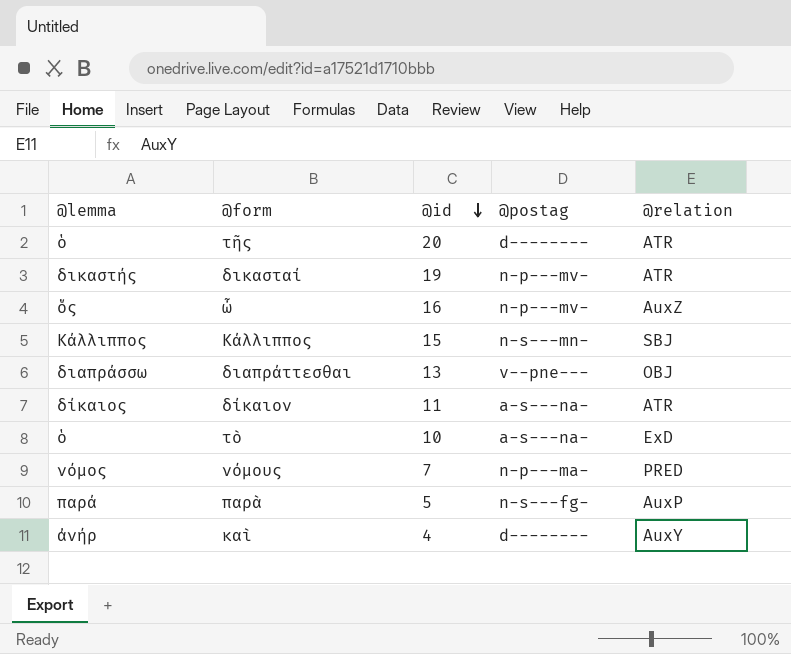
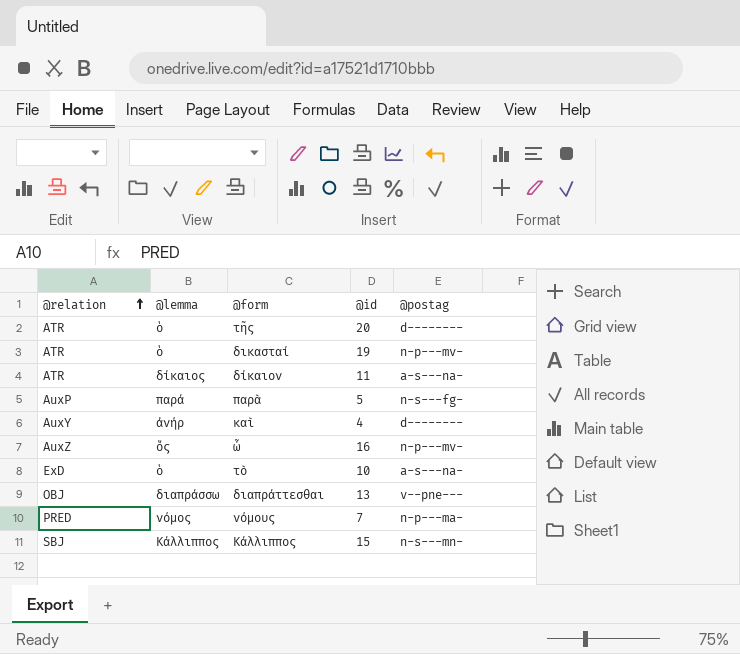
row order: @id descending -> @relation ascending
column @relation | position: 5 -> 1
δικασταί | @lemma: δικαστής -> ὁ

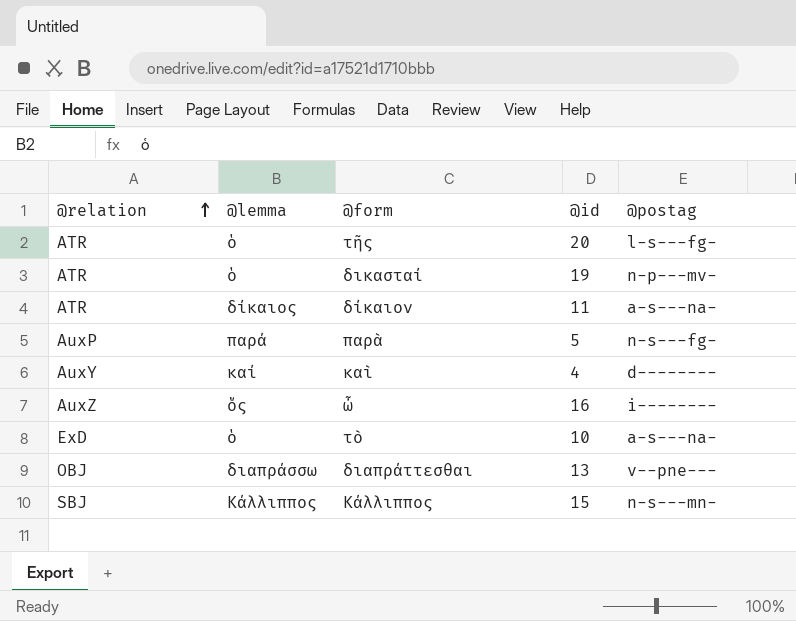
row νόμους: PRED | νόμος | 7 | n-p---ma- -> none
τῆς | @postag: d-------- -> l-s---fg-
καὶ | @lemma: ἀνήρ -> καί
ὦ | @postag: n-p---mv- -> i--------

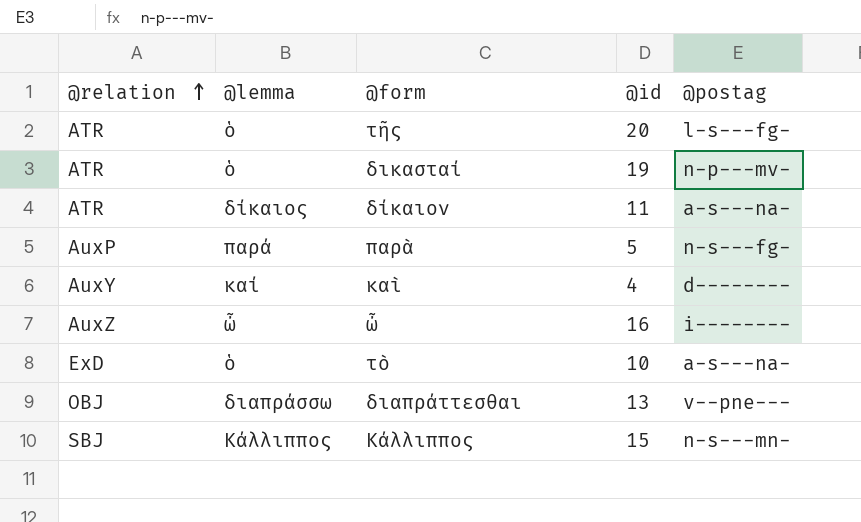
ὦ | @lemma: ὅς -> ὦ

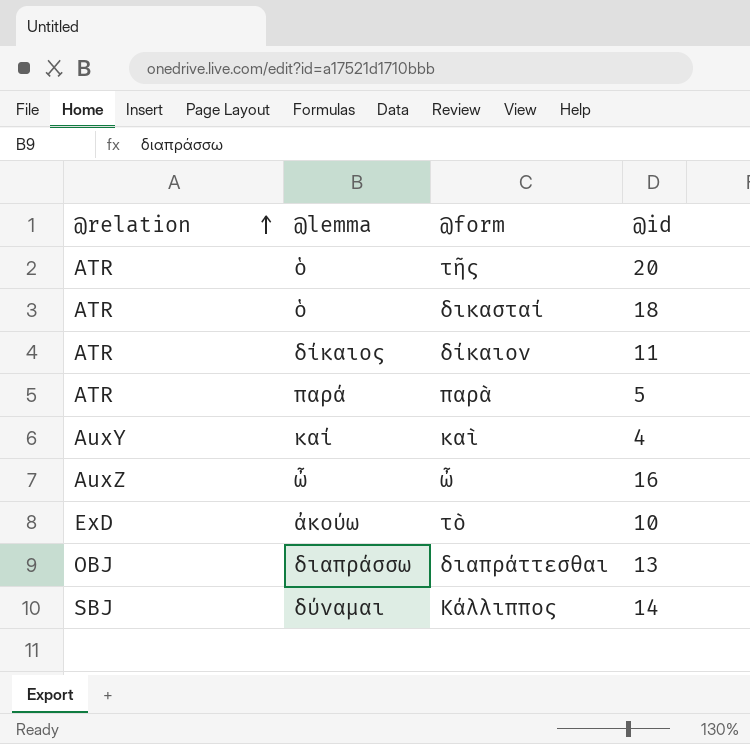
column @postag | position: 5 -> none
δικασταί | @id: 19 -> 18
παρὰ | @relation: AuxP -> ATR
τὸ | @lemma: ὁ -> ἀκούω
Κάλλιππος | @lemma: Κάλλιππος -> δύναμαι
Κάλλιππος | @id: 15 -> 14

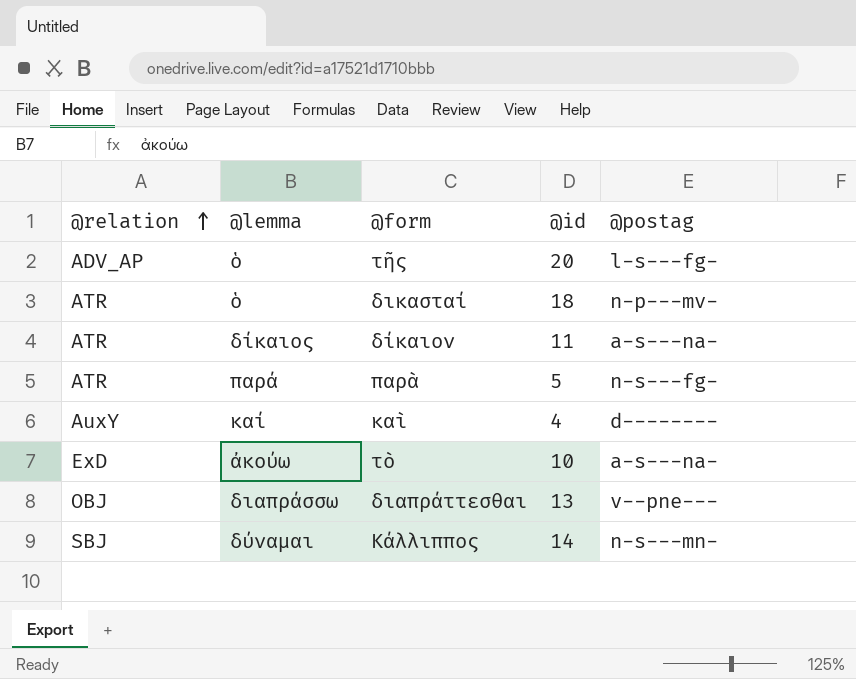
column @postag | position: none -> 5
row ὦ: AuxZ | ὦ | 16 -> none
τῆς | @relation: ATR -> ADV_AP

